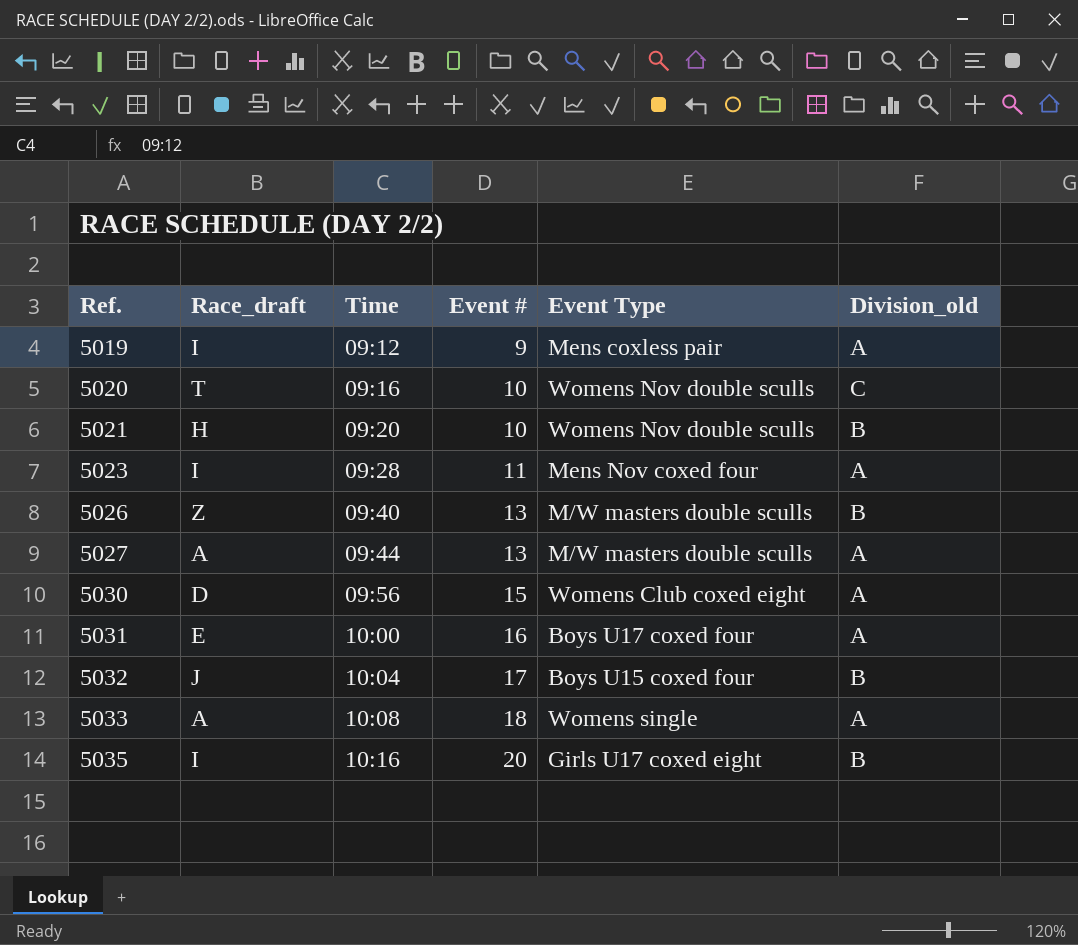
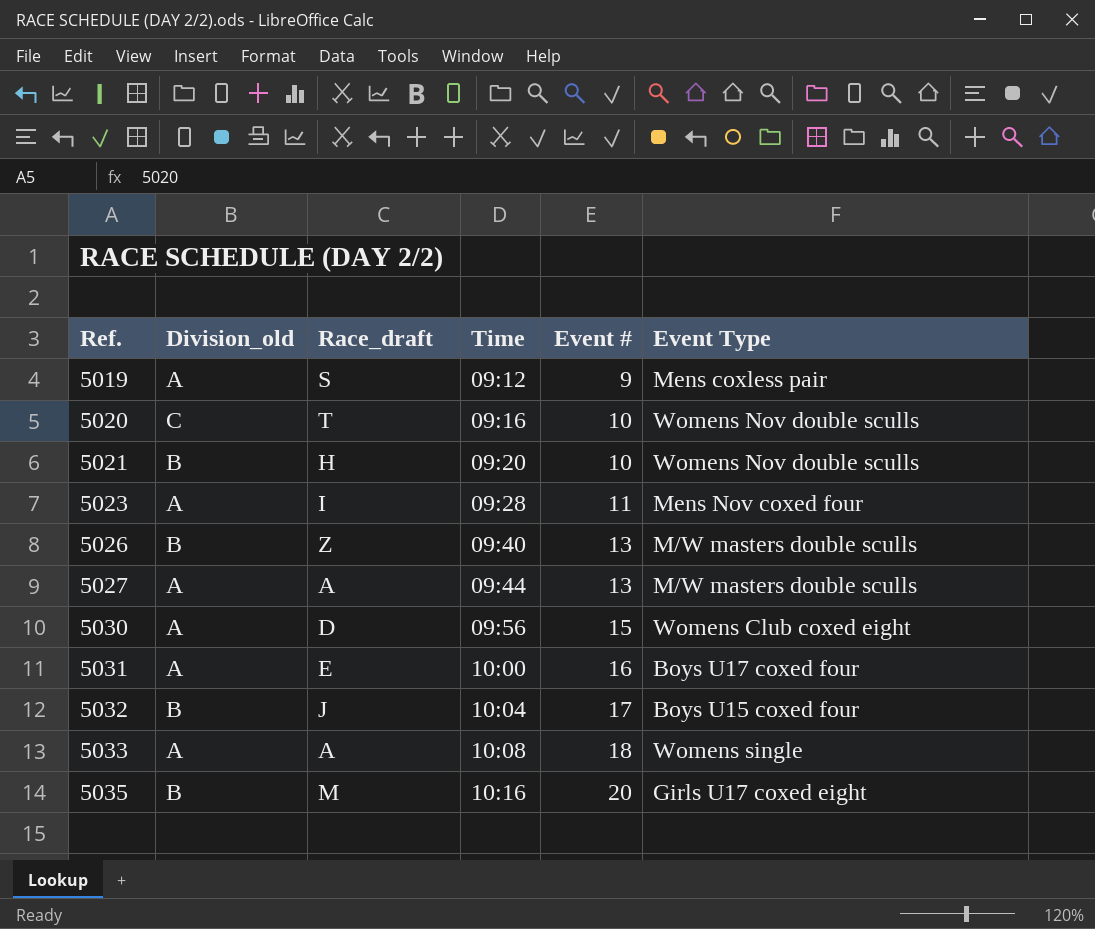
column Division_old | position: 6 -> 2
5019 | Race_draft: I -> S
5035 | Race_draft: I -> M

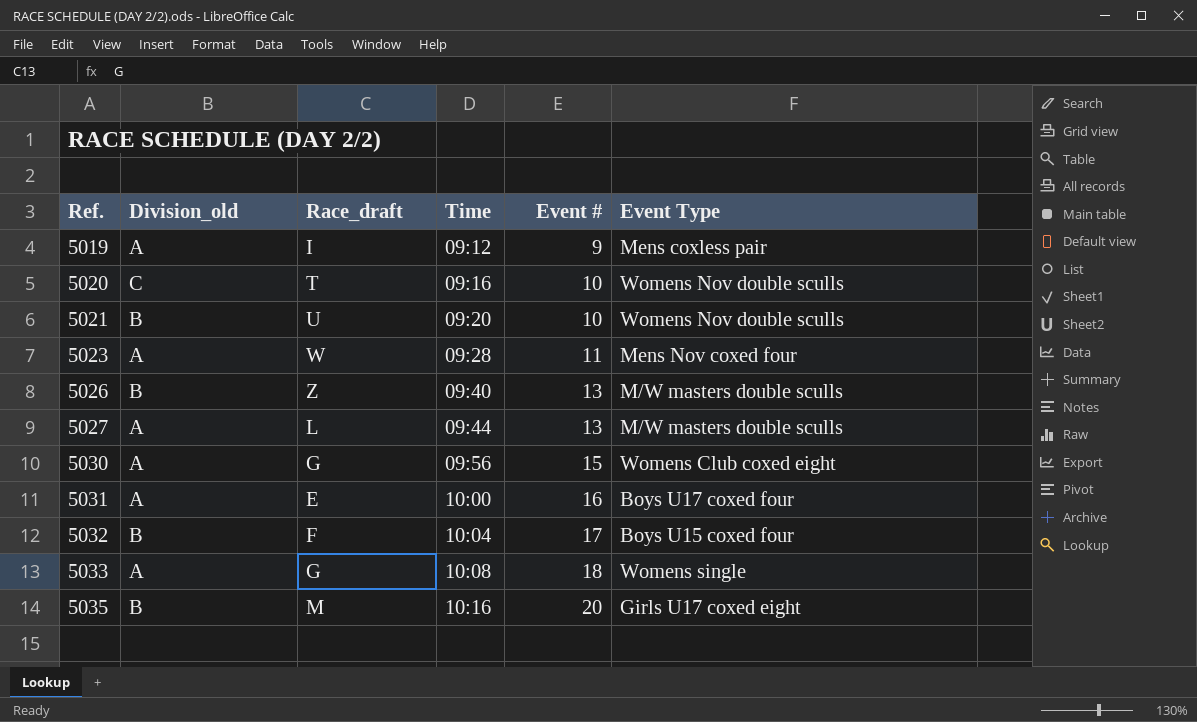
5019 | Race_draft: S -> I
5021 | Race_draft: H -> U
5023 | Race_draft: I -> W
5027 | Race_draft: A -> L
5030 | Race_draft: D -> G
5032 | Race_draft: J -> F
5033 | Race_draft: A -> G

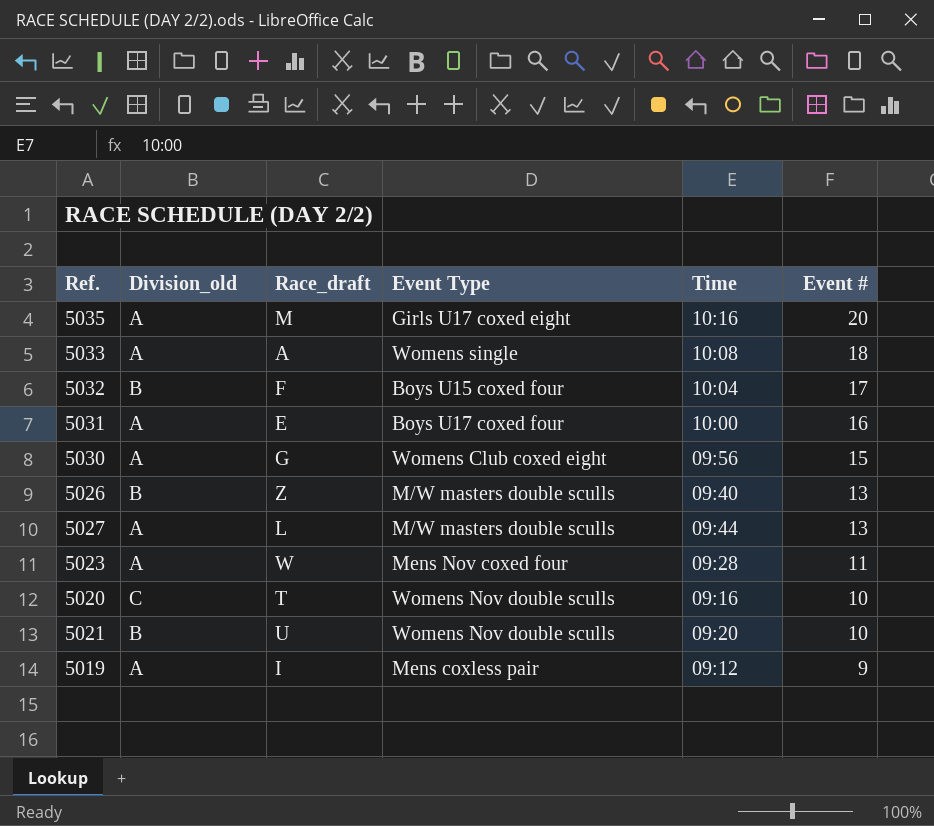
row order: Ref. ascending -> Event # descending
column Event Type | position: 6 -> 4
5035 | Division_old: B -> A
5033 | Race_draft: G -> A

